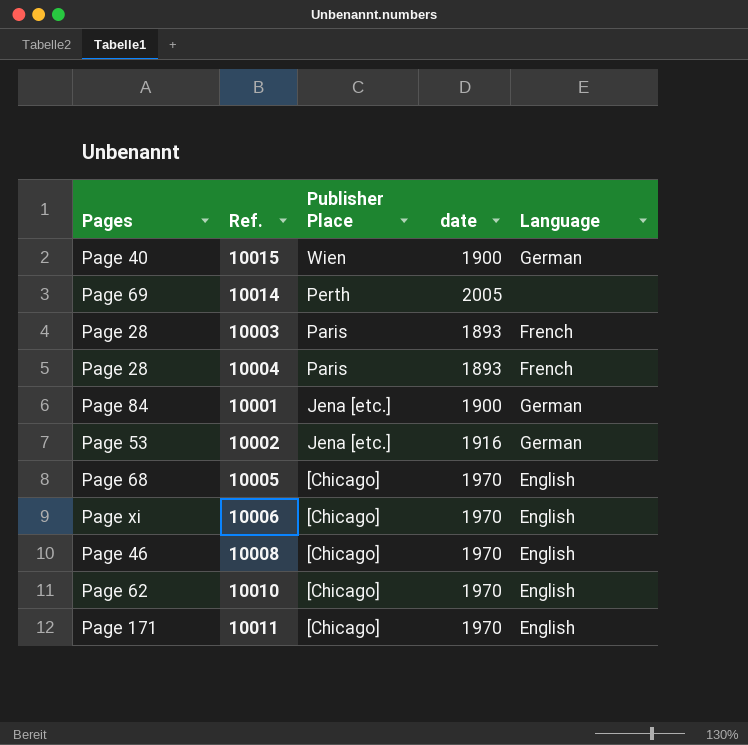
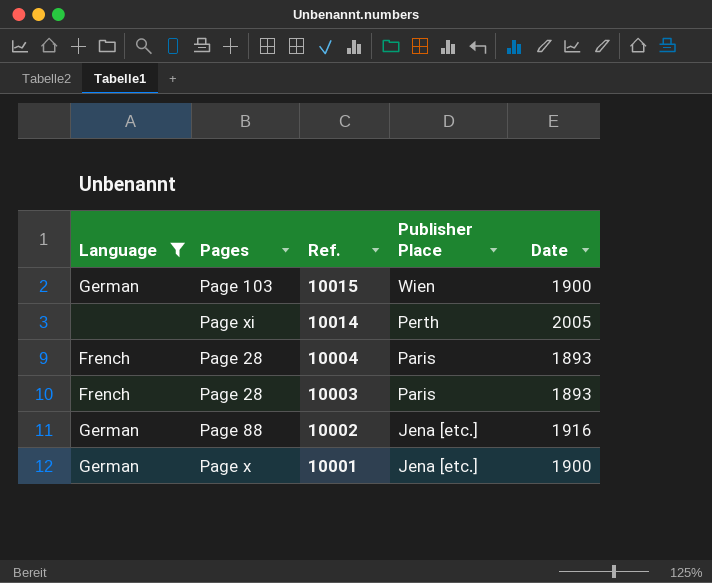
filter: none -> Language != English
row order: Publisher Place descending -> Ref. descending
column Language | position: 5 -> 1
column name: date -> Date
10015 | Pages: Page 40 -> Page 103
10014 | Pages: Page 69 -> Page xi
10002 | Pages: Page 53 -> Page 88
10001 | Pages: Page 84 -> Page x

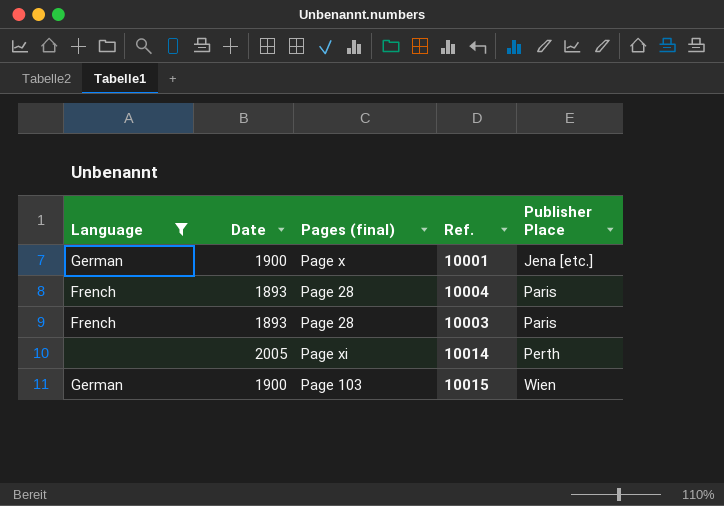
row order: Ref. descending -> Publisher Place ascending
column Date | position: 5 -> 2
column name: Pages -> Pages (final)
row 10002: German | Page 88 | Jena [etc.] | 1916 -> none

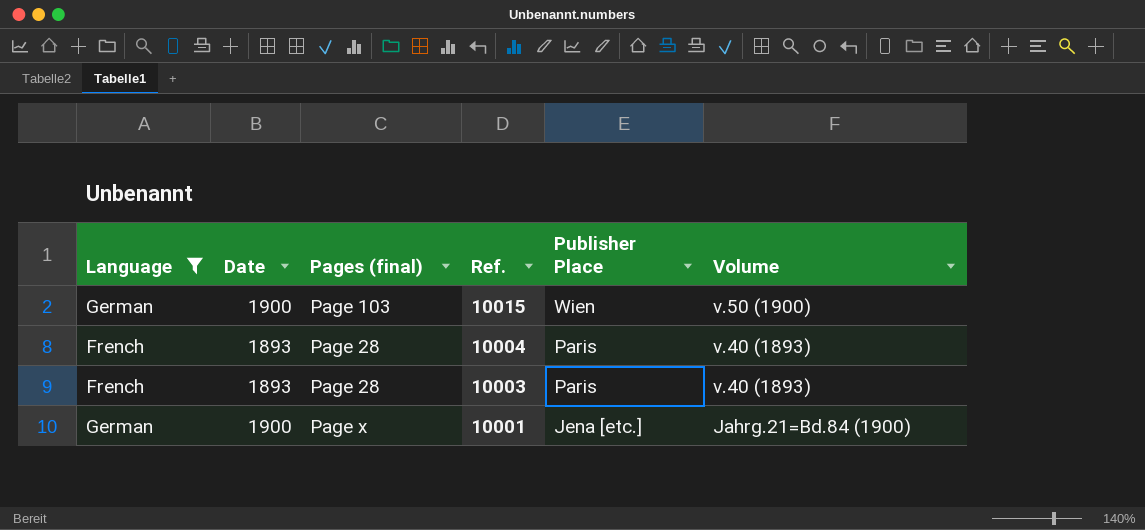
row order: Publisher Place ascending -> Ref. descending
column Volume | position: none -> 6
row 10014: none | 2005 | Page xi | Perth -> none

